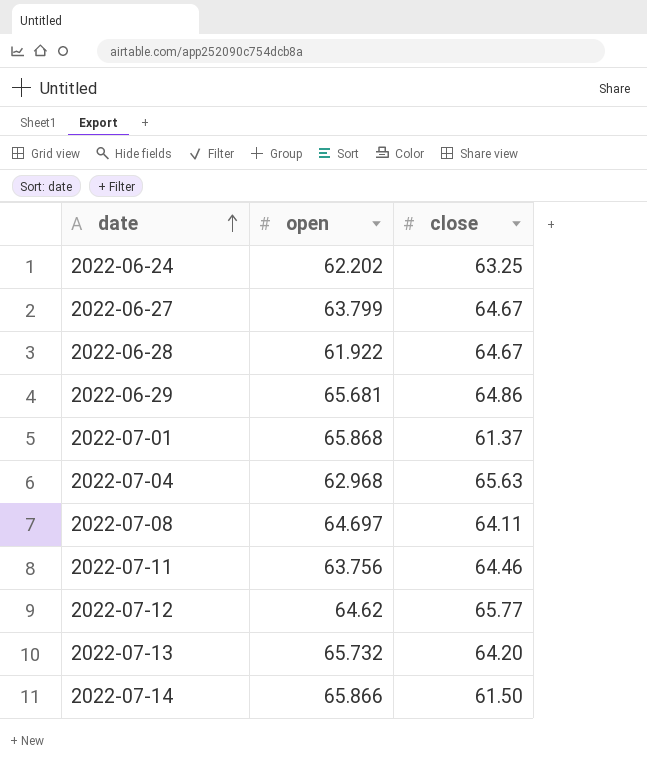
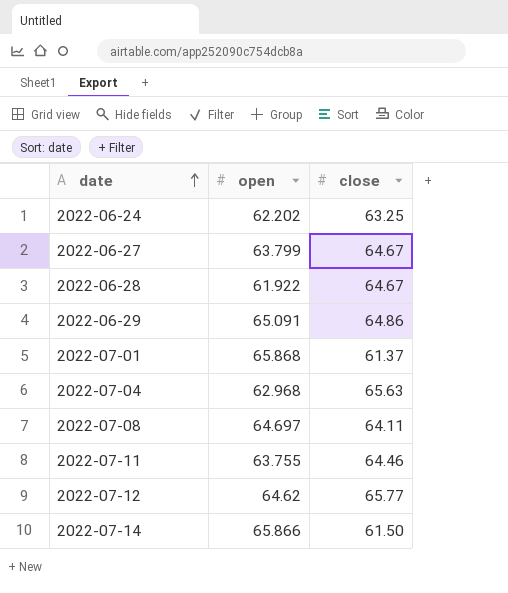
row 2022-07-13: 65.732 | 64.20 -> none
2022-06-29 | open: 65.681 -> 65.091
2022-07-11 | open: 63.756 -> 63.755

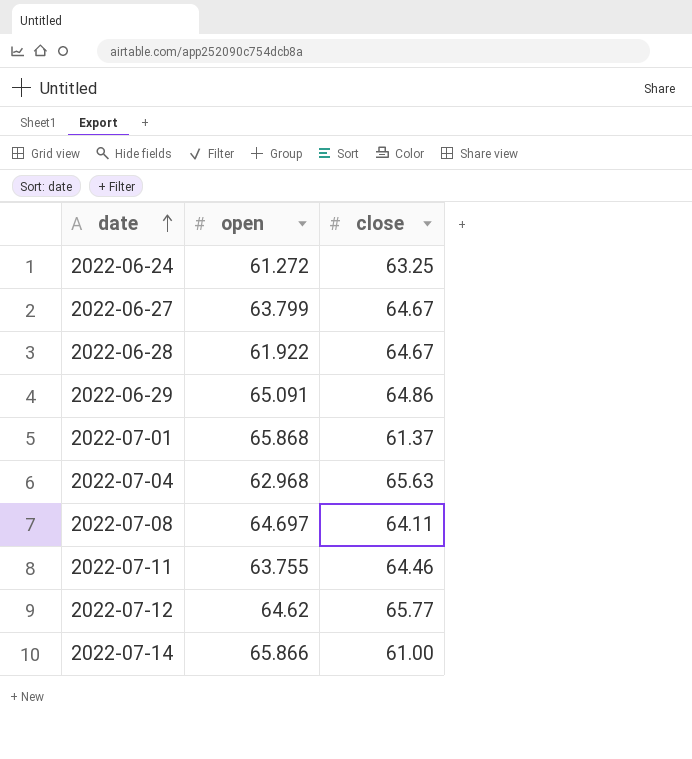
2022-06-24 | open: 62.202 -> 61.272
2022-07-14 | close: 61.50 -> 61.00

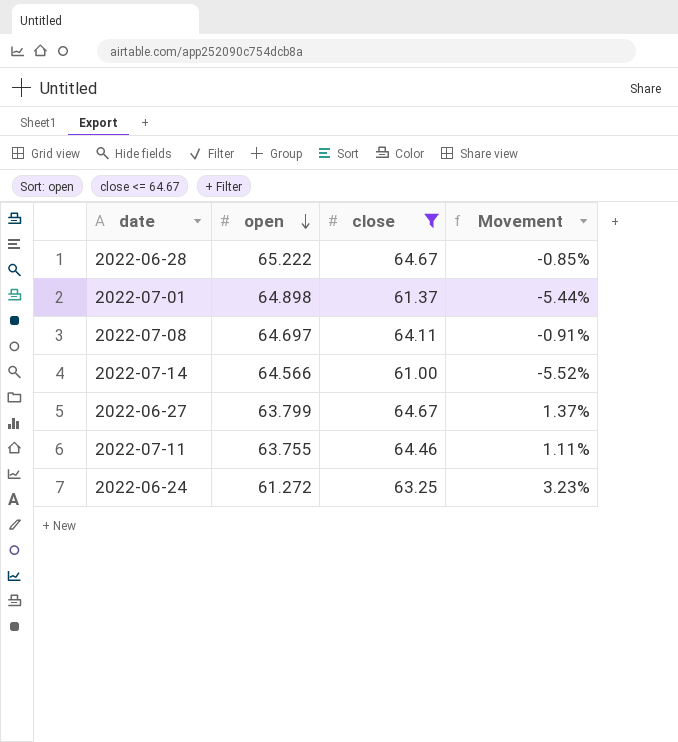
filter: none -> close <= 64.67
row order: date ascending -> open descending
column Movement | formula: none -> ([close] - [open]) / [open]
2022-06-28 | open: 61.922 -> 65.222
2022-07-01 | open: 65.868 -> 64.898
2022-07-14 | open: 65.866 -> 64.566

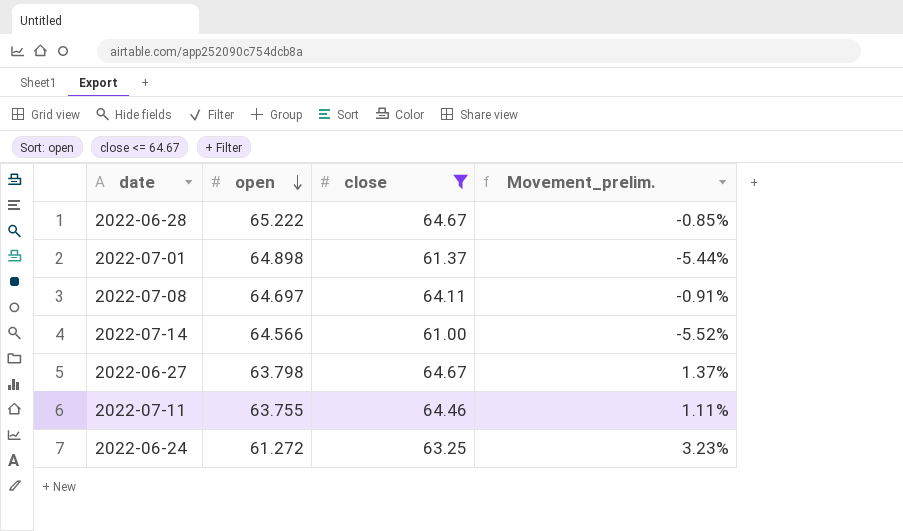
column name: Movement -> Movement_prelim.
2022-06-27 | open: 63.799 -> 63.798

